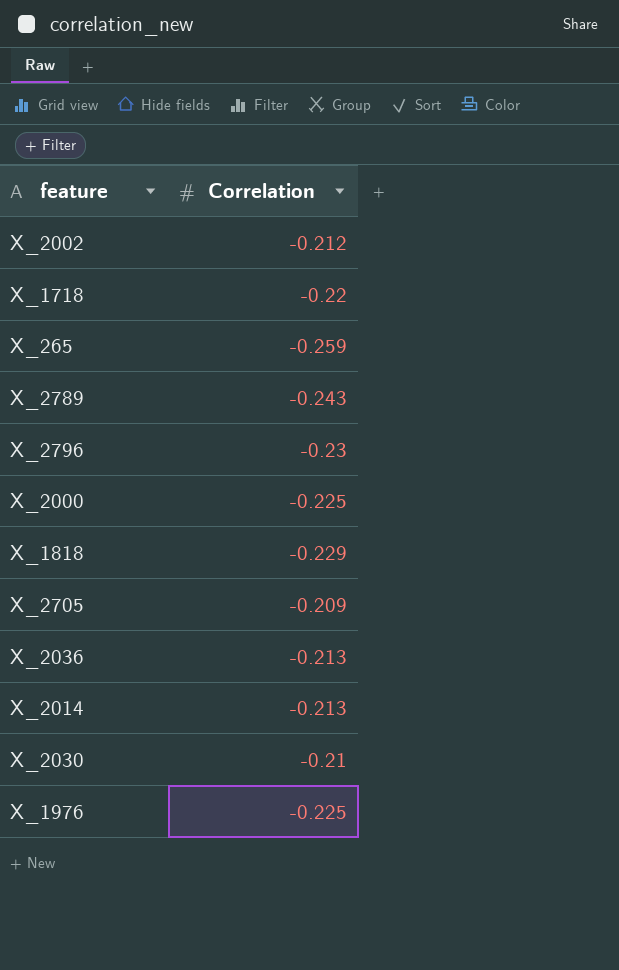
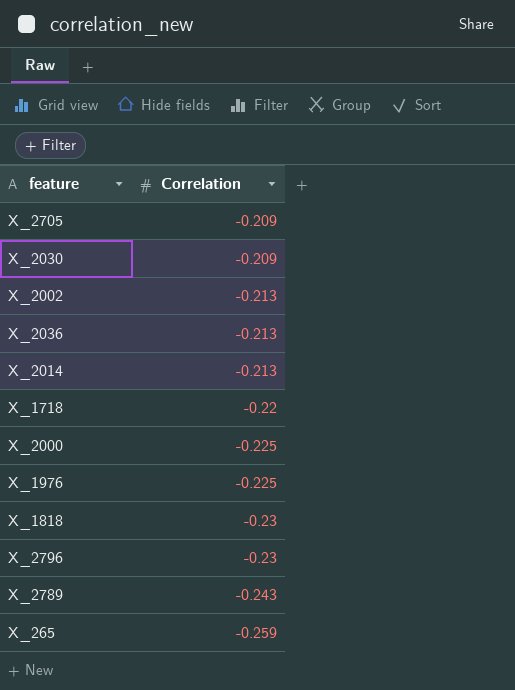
row order: none -> Correlation descending
X_2030 | Correlation: -0.21 -> -0.209
X_2002 | Correlation: -0.212 -> -0.213
X_1818 | Correlation: -0.229 -> -0.23

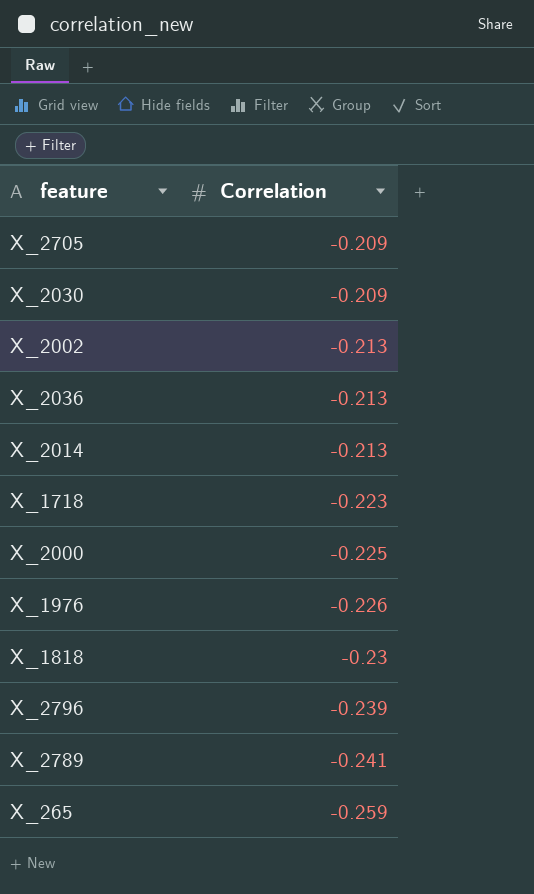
X_1718 | Correlation: -0.22 -> -0.223
X_1976 | Correlation: -0.225 -> -0.226
X_2796 | Correlation: -0.23 -> -0.239
X_2789 | Correlation: -0.243 -> -0.241

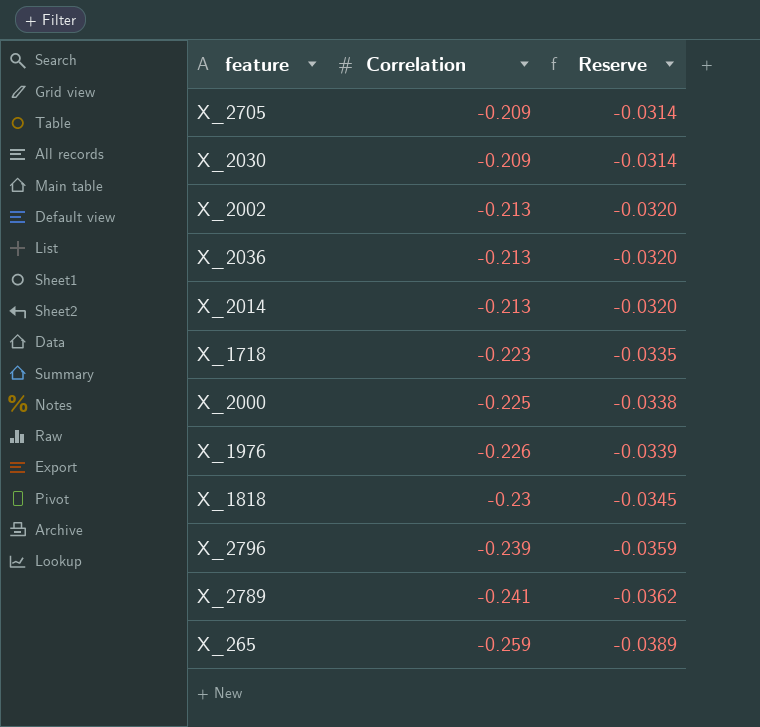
column Reserve | formula: none -> [Correlation] * 0.15

